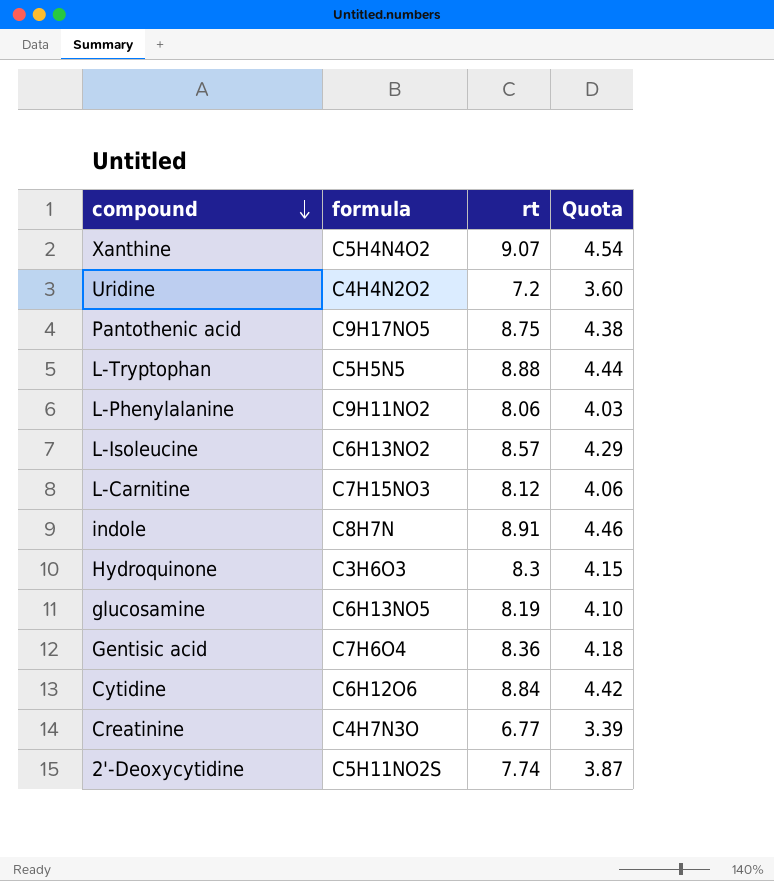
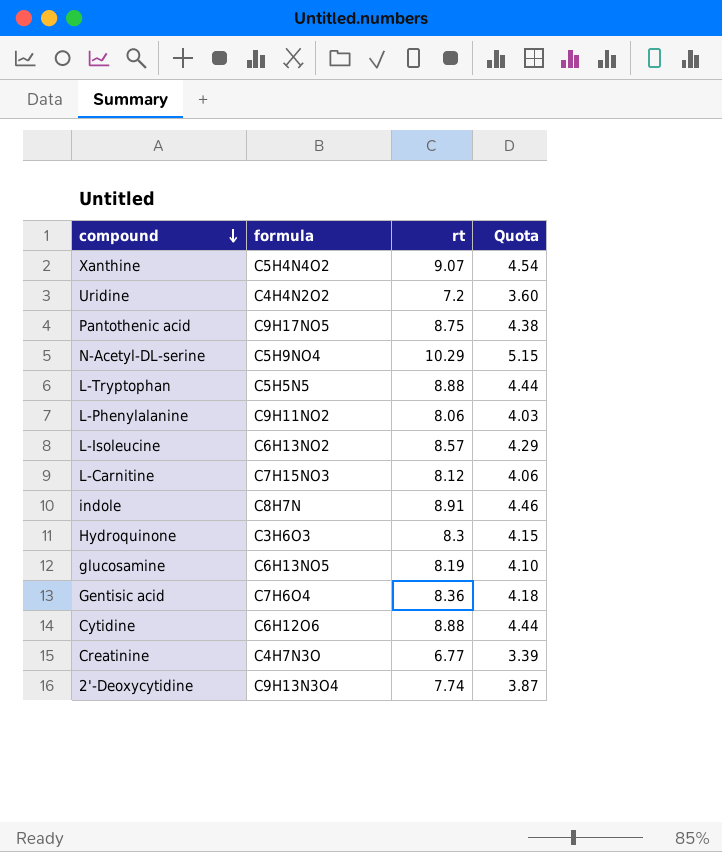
row N-Acetyl-DL-serine: none -> C5H9NO4 | 10.29 | 5.15
Cytidine | rt: 8.84 -> 8.88
Cytidine | Quota: 4.42 -> 4.44
2'-Deoxycytidine | formula: C5H11NO2S -> C9H13N3O4

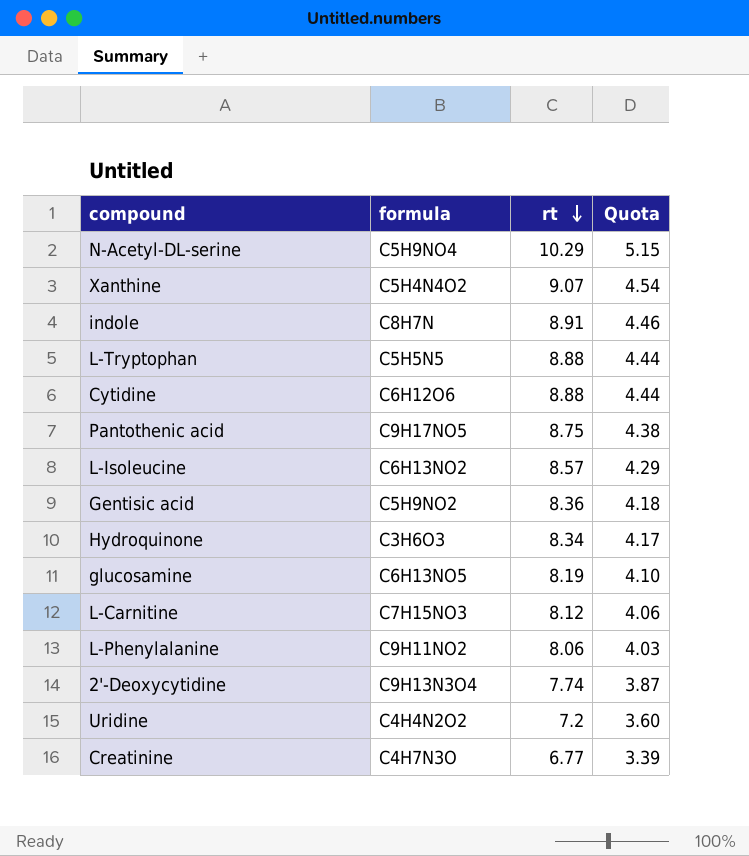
row order: compound descending -> rt descending
Gentisic acid | formula: C7H6O4 -> C5H9NO2
Hydroquinone | rt: 8.3 -> 8.34
Hydroquinone | Quota: 4.15 -> 4.17

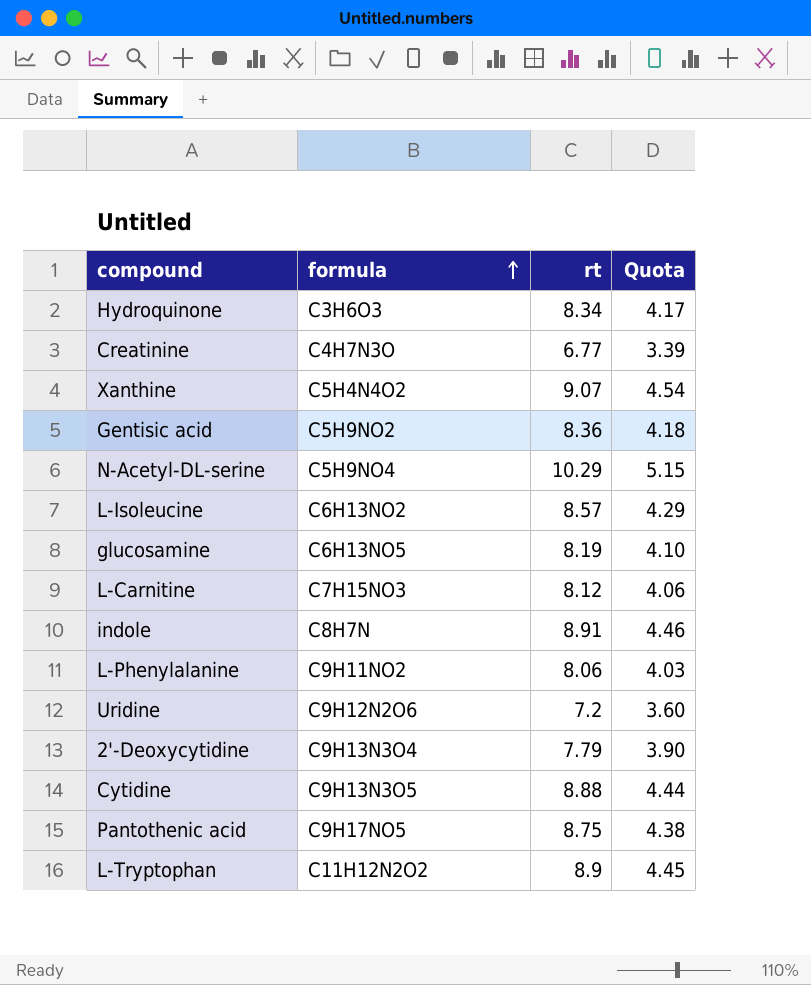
row order: rt descending -> formula ascending
Uridine | formula: C4H4N2O2 -> C9H12N2O6
2'-Deoxycytidine | rt: 7.74 -> 7.79
2'-Deoxycytidine | Quota: 3.87 -> 3.90
Cytidine | formula: C6H12O6 -> C9H13N3O5
L-Tryptophan | formula: C5H5N5 -> C11H12N2O2
L-Tryptophan | rt: 8.88 -> 8.9
L-Tryptophan | Quota: 4.44 -> 4.45

